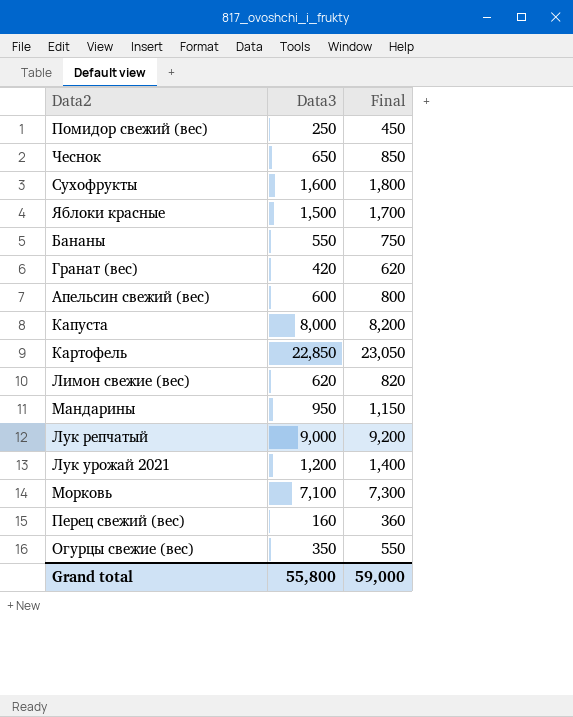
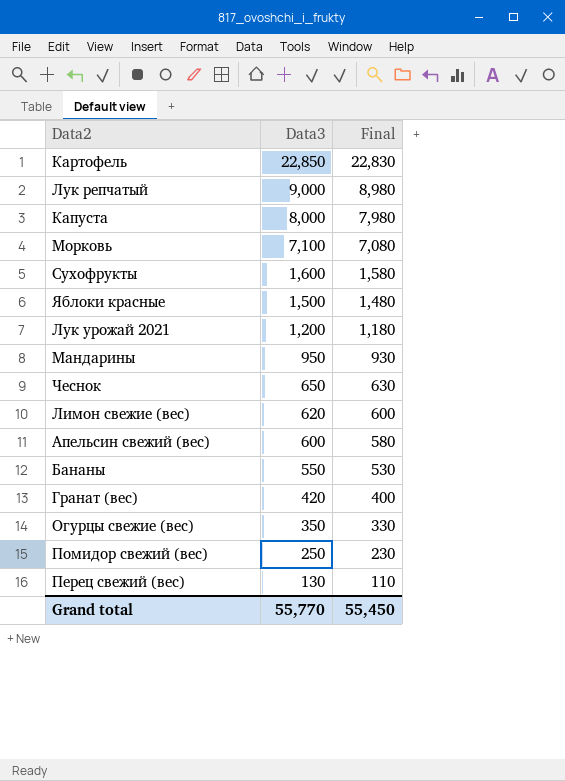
row order: none -> Data3 descending
column Final | formula: [Data3] + 200 -> [Data3] - 20
Перец свежий (вес) | Data3: 160 -> 130
Grand total | Data3: 55,800 -> 55,770
Grand total | Final: 59,000 -> 55,450

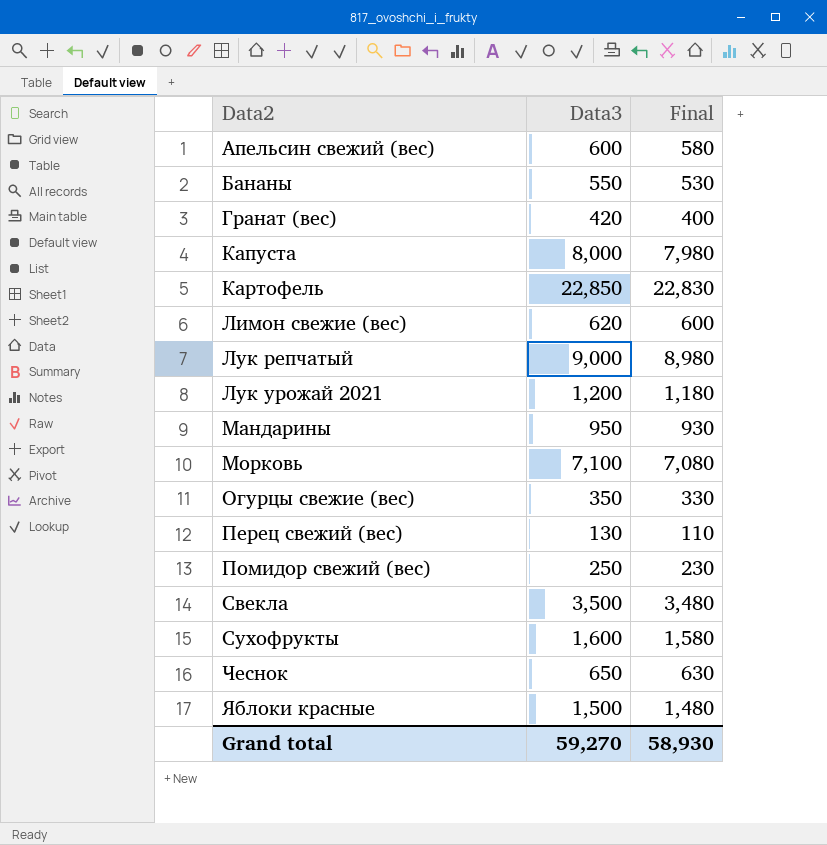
row order: Data3 descending -> Data2 ascending
row Свекла: none -> 3,500 | 3,480
Grand total | Data3: 55,770 -> 59,270
Grand total | Final: 55,450 -> 58,930

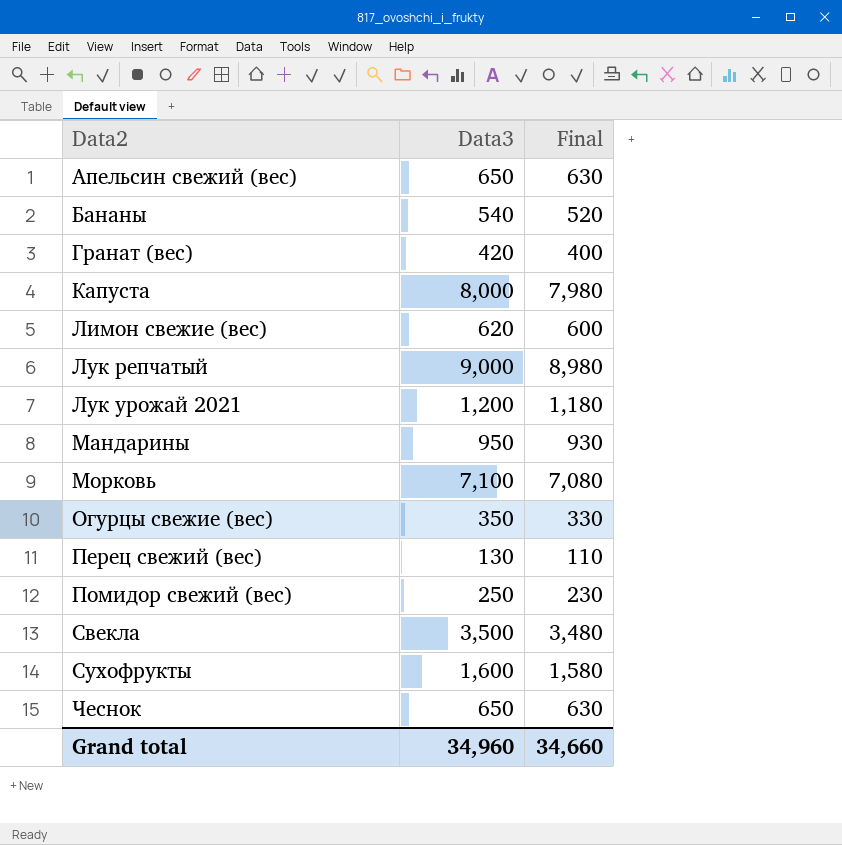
row Картофель: 22,850 | 22,830 -> none
row Яблоки красные: 1,500 | 1,480 -> none
Апельсин свежий (вес) | Data3: 600 -> 650
Апельсин свежий (вес) | Final: 580 -> 630
Бананы | Data3: 550 -> 540
Бананы | Final: 530 -> 520
Grand total | Data3: 59,270 -> 34,960
Grand total | Final: 58,930 -> 34,660

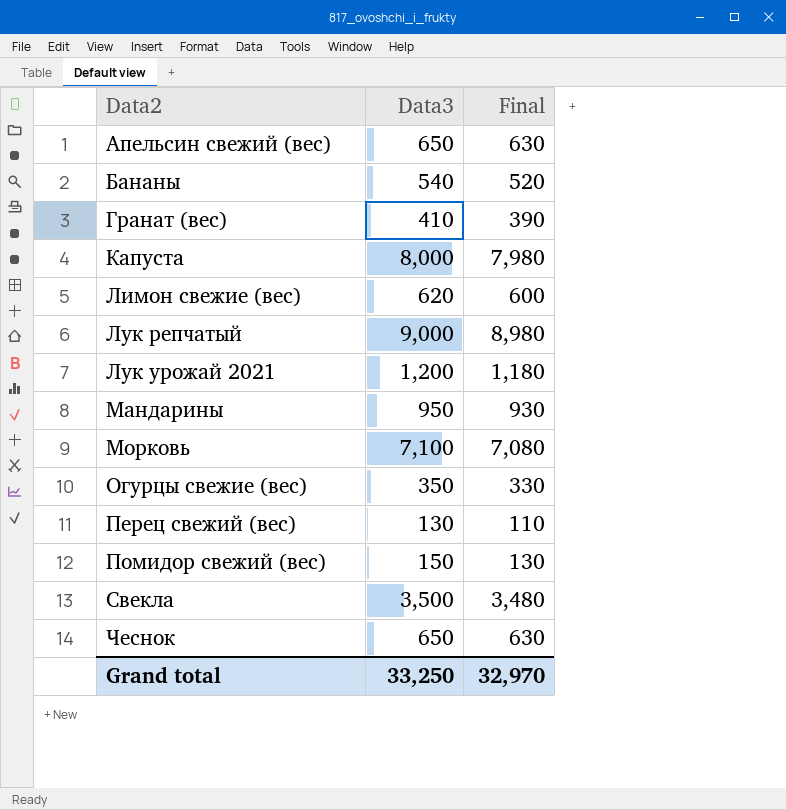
row Сухофрукты: 1,600 | 1,580 -> none
Гранат (вес) | Data3: 420 -> 410
Гранат (вес) | Final: 400 -> 390
Помидор свежий (вес) | Data3: 250 -> 150
Помидор свежий (вес) | Final: 230 -> 130
Grand total | Data3: 34,960 -> 33,250
Grand total | Final: 34,660 -> 32,970

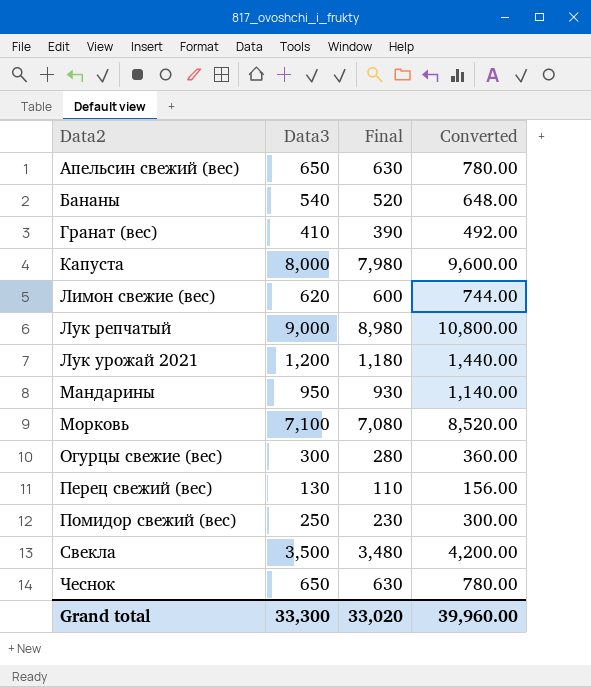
column Converted | formula: none -> [Data3] * 1.2
Огурцы свежие (вес) | Data3: 350 -> 300
Огурцы свежие (вес) | Final: 330 -> 280
Помидор свежий (вес) | Data3: 150 -> 250
Помидор свежий (вес) | Final: 130 -> 230
Grand total | Data3: 33,250 -> 33,300
Grand total | Final: 32,970 -> 33,020

